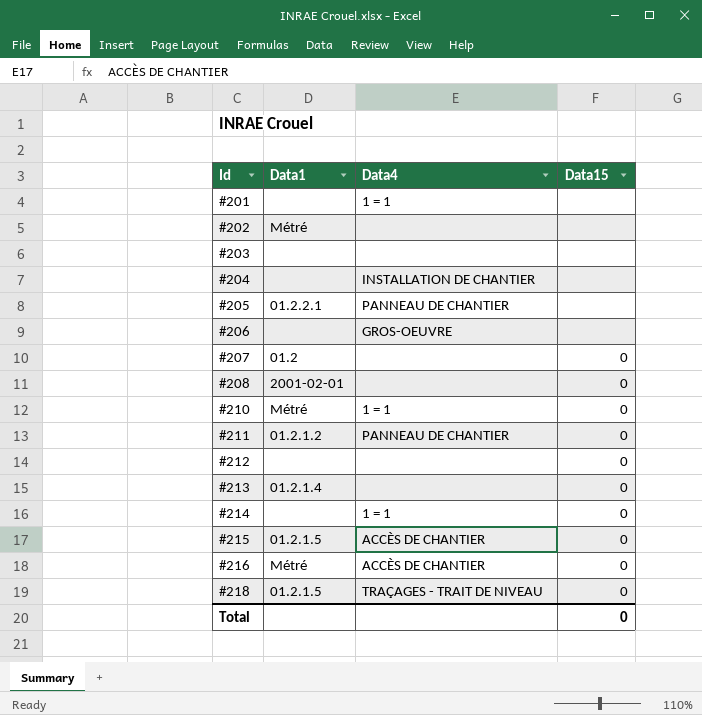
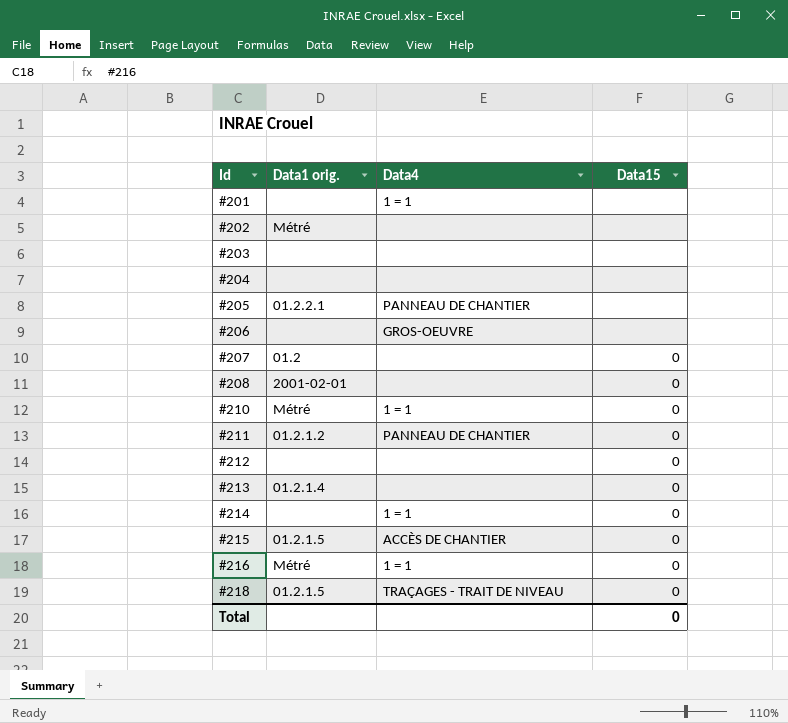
column name: Data1 -> Data1 orig.
#204 | Data4: INSTALLATION DE CHANTIER -> none
#216 | Data4: ACCÈS DE CHANTIER -> 1 = 1

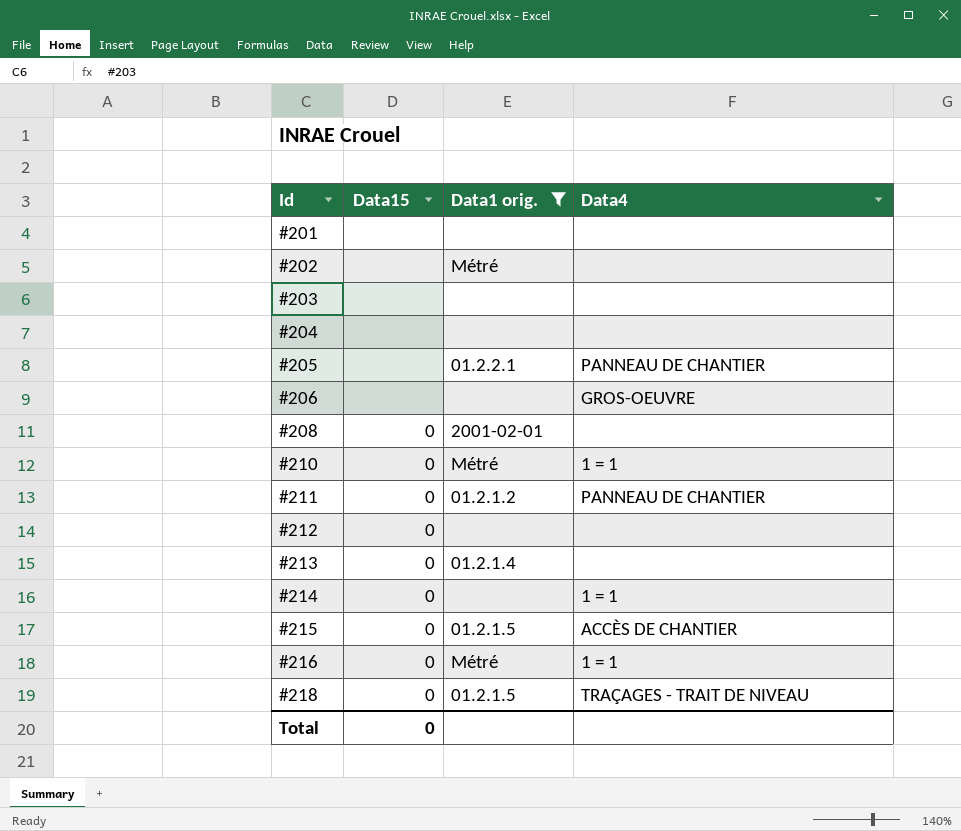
filter: none -> Data1 orig. != 01.2
column Data15 | position: 4 -> 2
#201 | Data4: 1 = 1 -> none

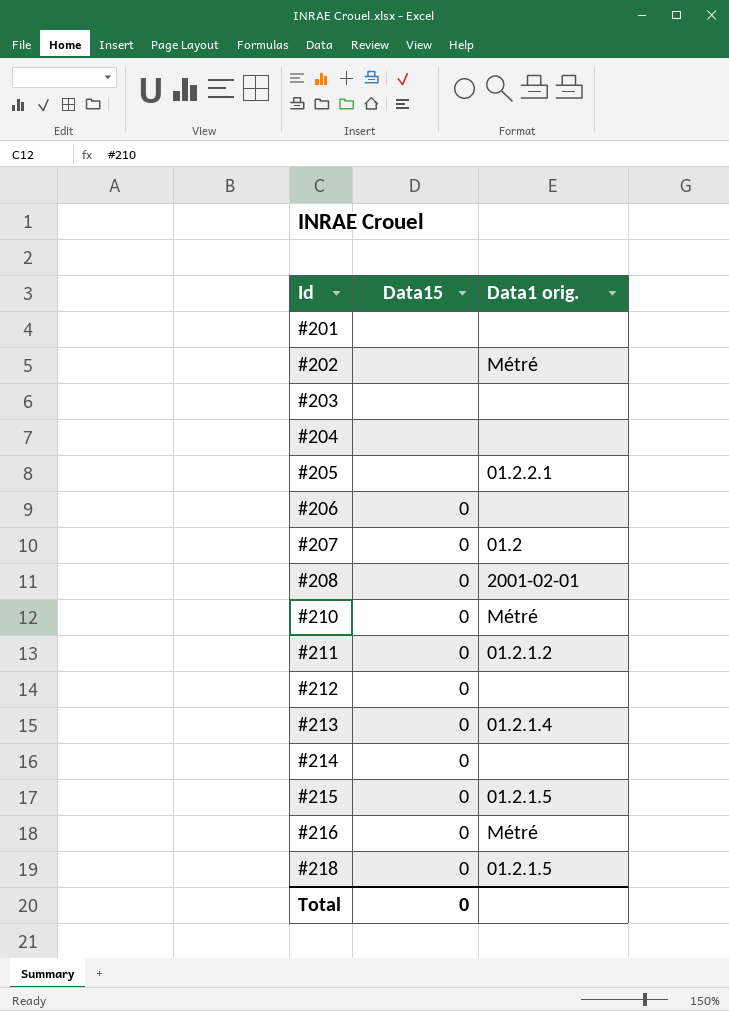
filter: Data1 orig. != 01.2 -> none
column Data4 | position: 4 -> none
#206 | Data15: none -> 0

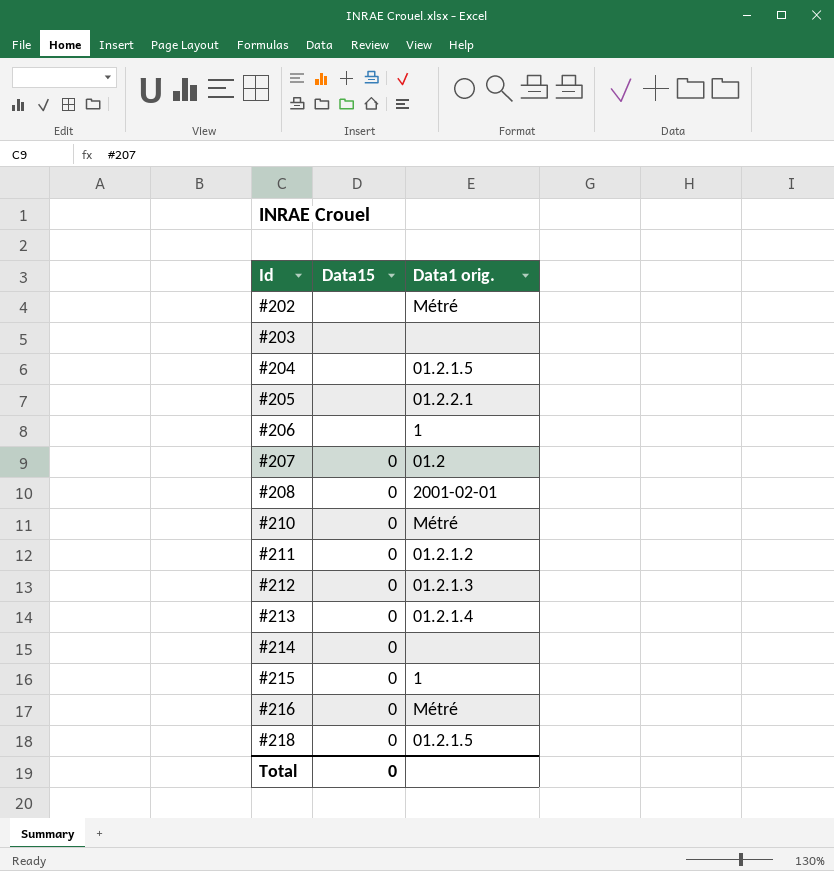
row #201: none | none -> none
#204 | Data1 orig.: none -> 01.2.1.5
#206 | Data15: 0 -> none
#206 | Data1 orig.: none -> 1
#212 | Data1 orig.: none -> 01.2.1.3
#215 | Data1 orig.: 01.2.1.5 -> 1

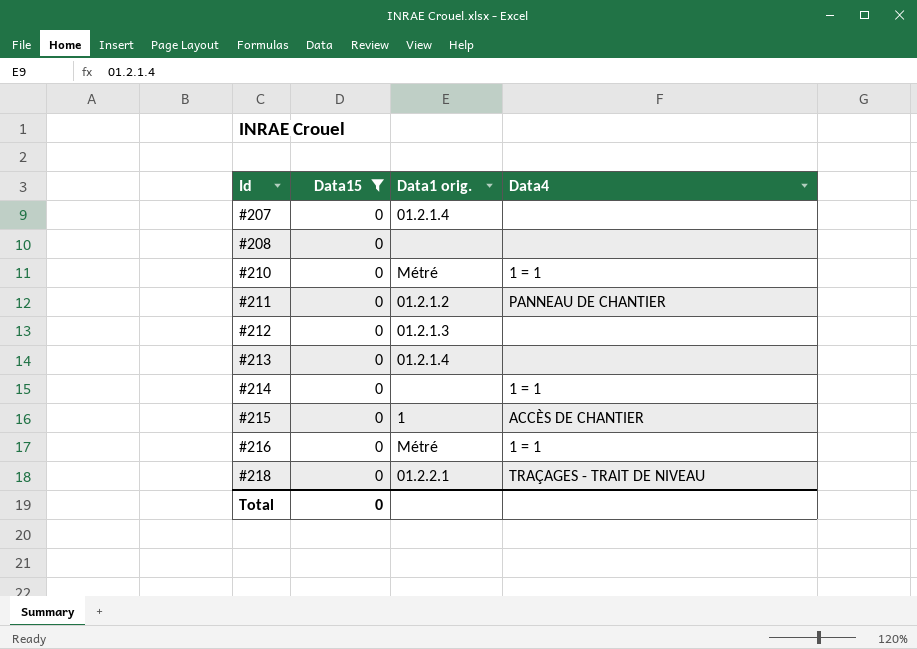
filter: none -> Data15 = 0
column Data4 | position: none -> 4
#207 | Data1 orig.: 01.2 -> 01.2.1.4
#208 | Data1 orig.: 2001-02-01 -> none
#218 | Data1 orig.: 01.2.1.5 -> 01.2.2.1

